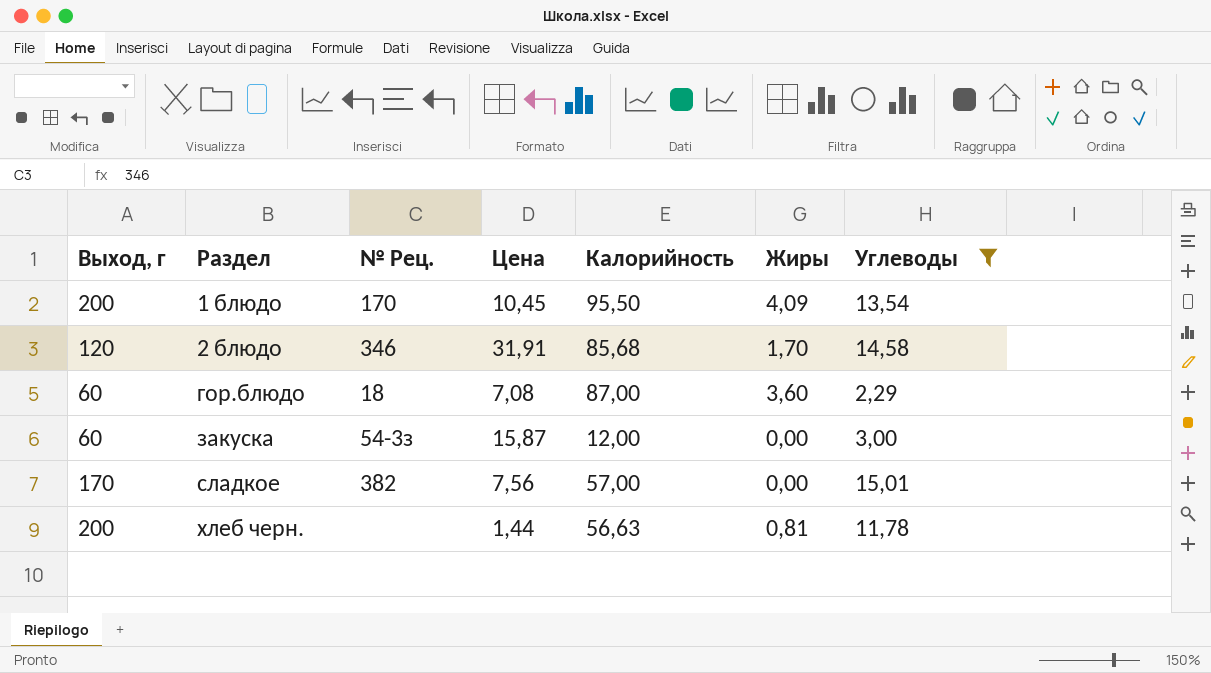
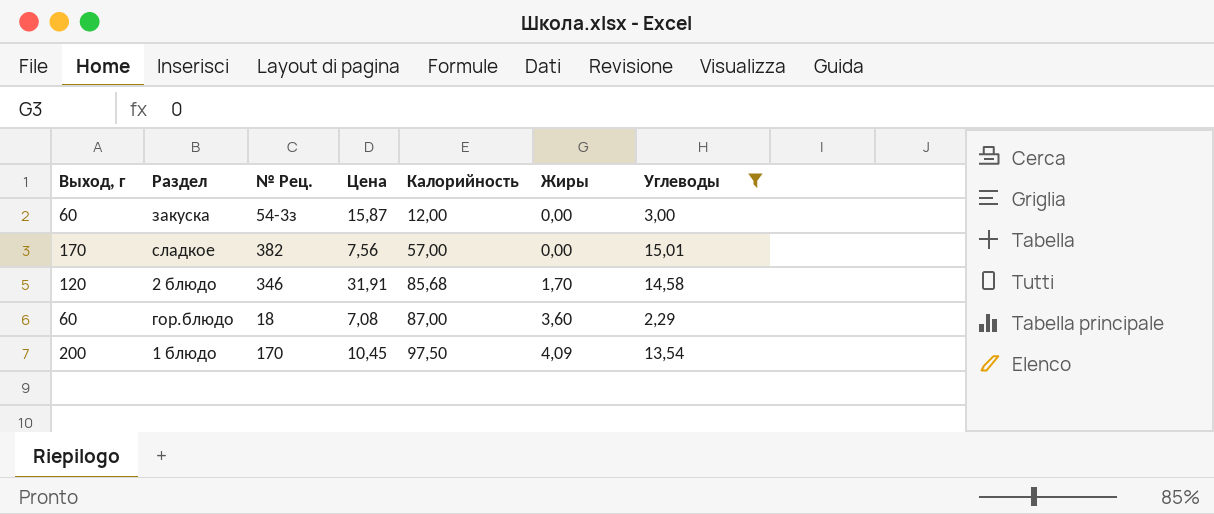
row order: Раздел ascending -> Калорийность ascending
row хлеб черн.: 200 | none | 1,44 | 56,63 | 0,81 | 11,78 -> none
1 блюдо | Калорийность: 95,50 -> 97,50

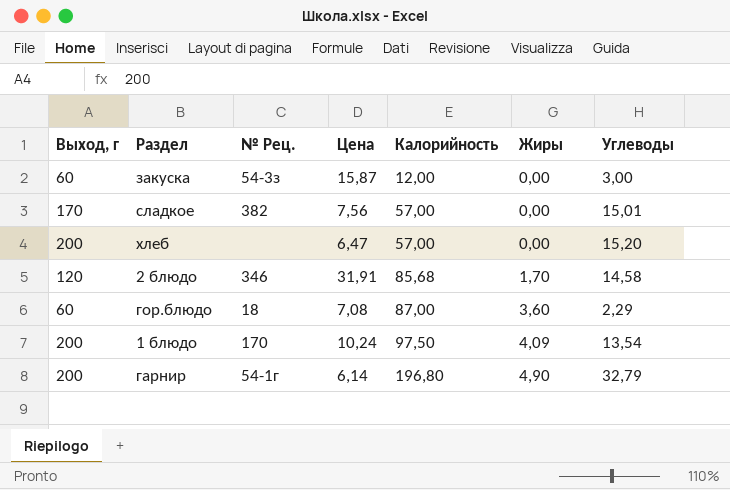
filter: Углеводы <= 15,01 -> none
1 блюдо | Цена: 10,45 -> 10,24

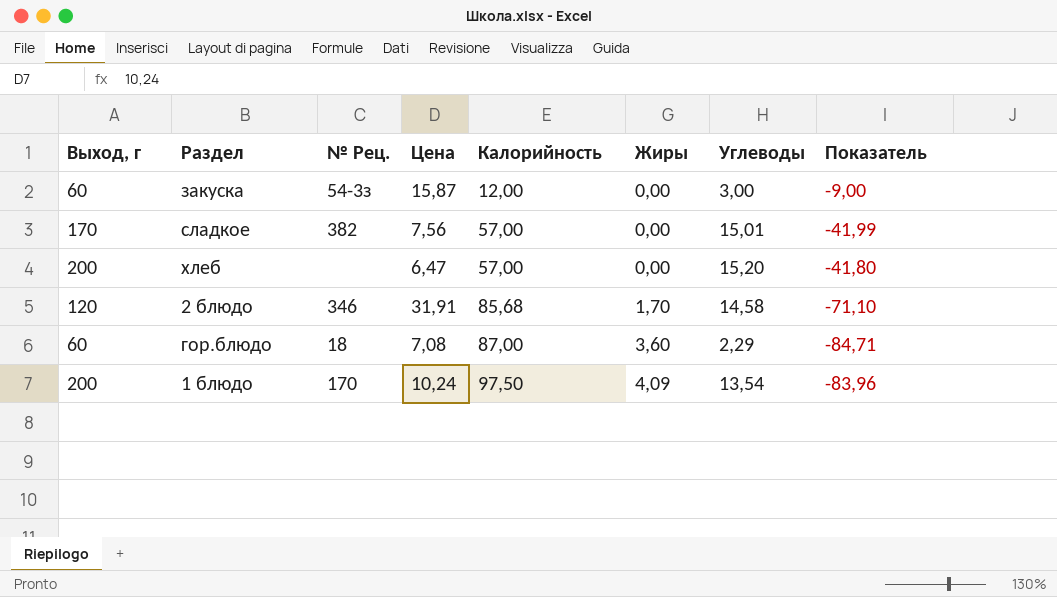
column Показатель | formula: none -> [Углеводы] - [Калорийность]
row гарнир: 200 | 54-1г | 6,14 | 196,80 | 4,90 | 32,79 -> none

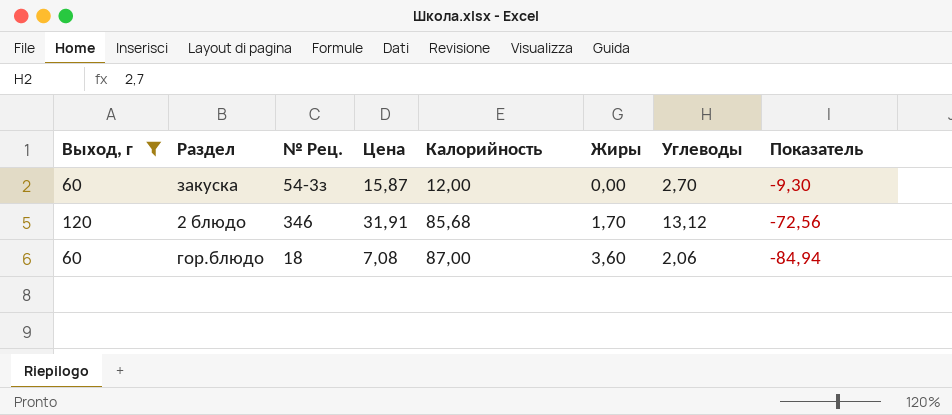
filter: none -> Выход, г <= 120
закуска | Углеводы: 3,00 -> 2,70
закуска | Показатель: -9,00 -> -9,30
2 блюдо | Углеводы: 14,58 -> 13,12
2 блюдо | Показатель: -71,10 -> -72,56
гор.блюдо | Углеводы: 2,29 -> 2,06
гор.блюдо | Показатель: -84,71 -> -84,94

